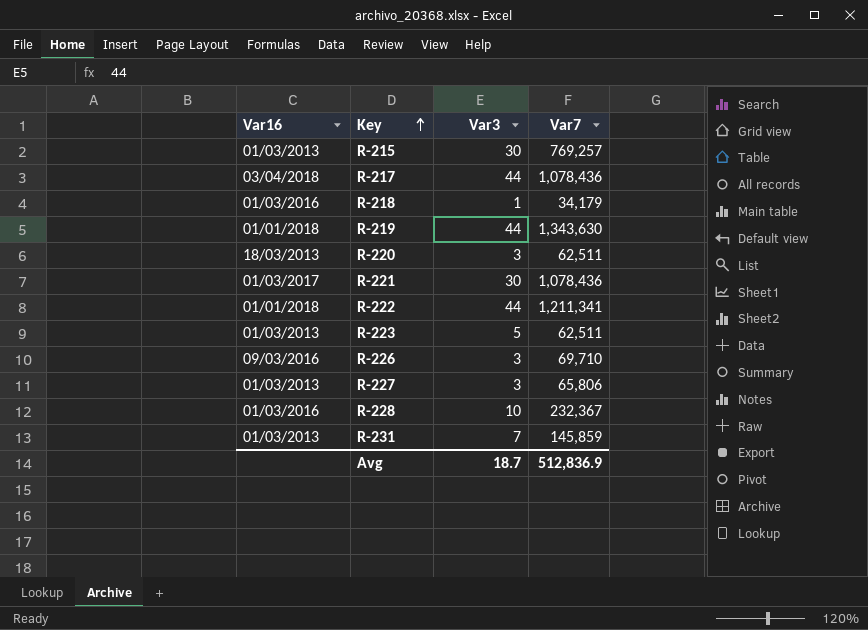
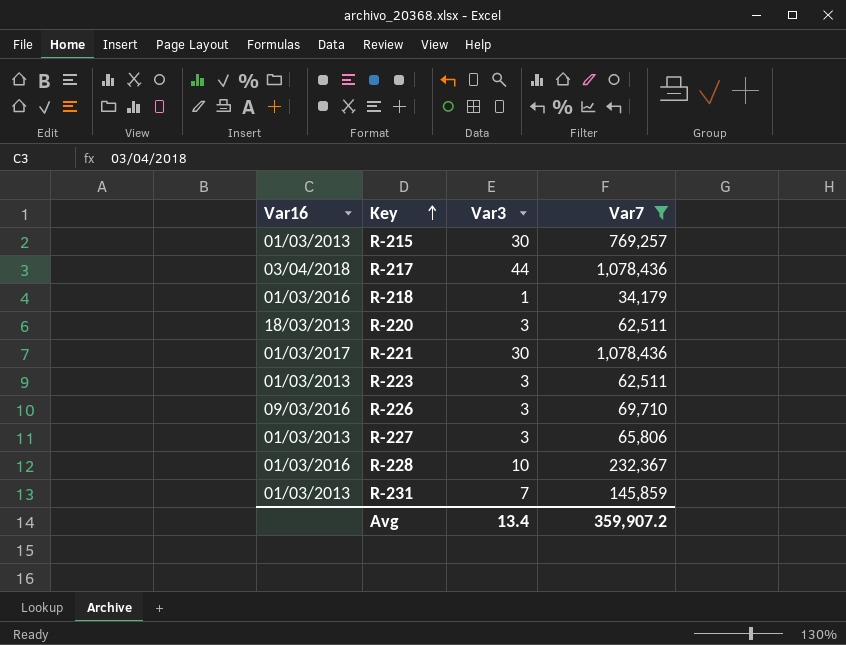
filter: none -> Var7 <= 1,078,436
R-223 | Var3: 5 -> 3
Avg | Var3: 18.7 -> 13.4
Avg | Var7: 512,836.9 -> 359,907.2

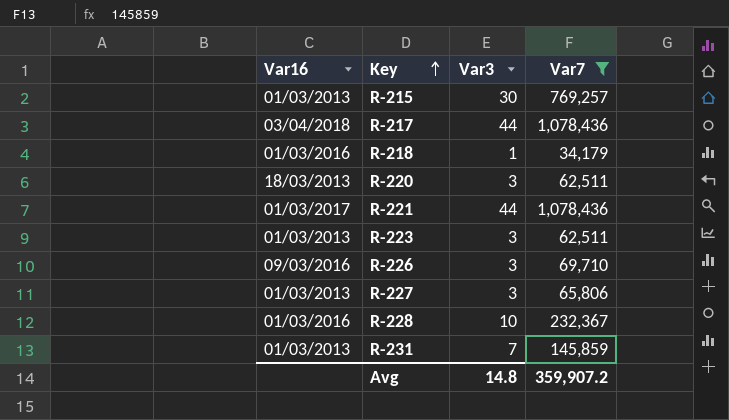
R-221 | Var3: 30 -> 44
Avg | Var3: 13.4 -> 14.8

